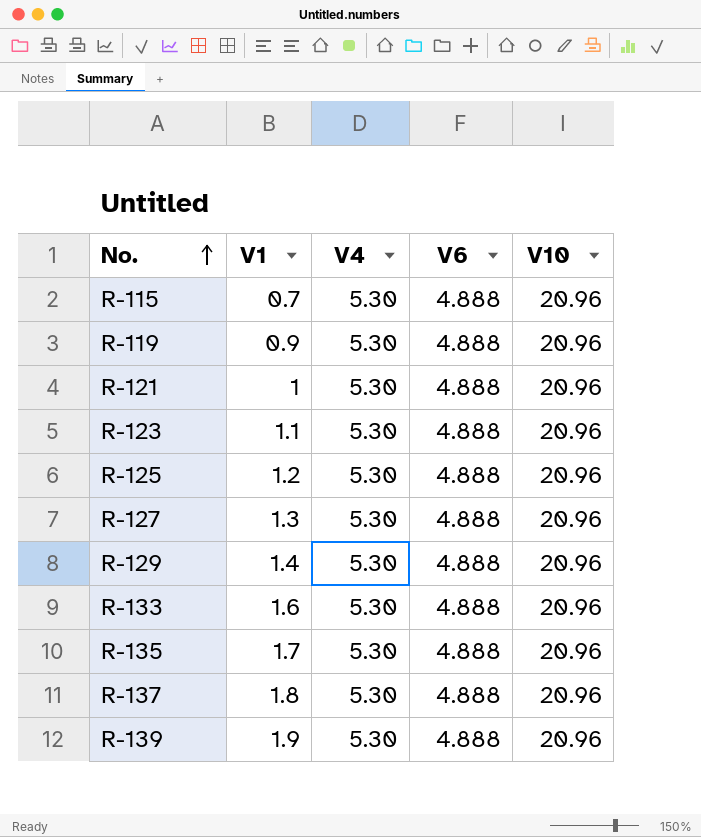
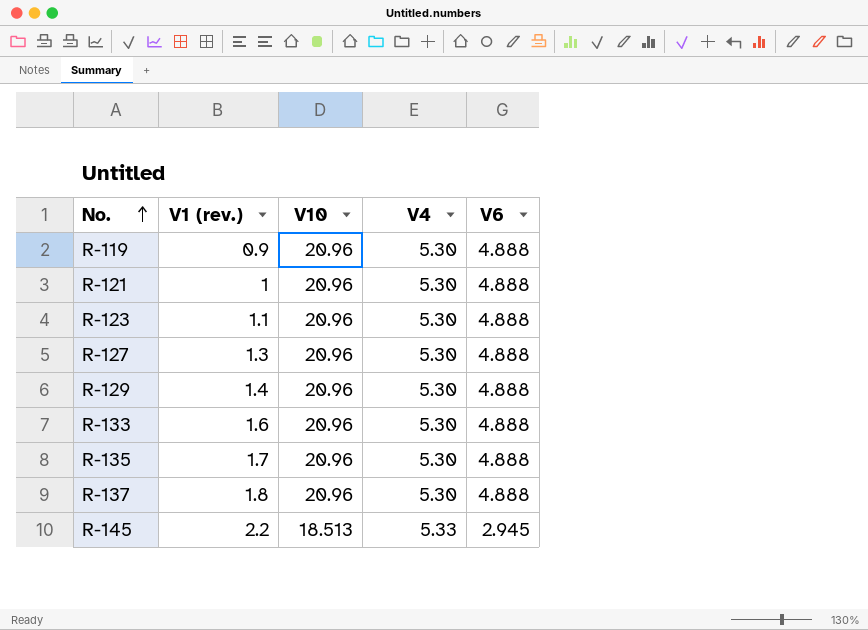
column name: V1 -> V1 (rev.)
column V10 | position: 5 -> 3
row R-115: 0.7 | 5.30 | 4.888 | 20.96 -> none
row R-125: 1.2 | 5.30 | 4.888 | 20.96 -> none
row R-139: 1.9 | 5.30 | 4.888 | 20.96 -> none
row R-145: none -> 2.2 | 18.513 | 5.33 | 2.945

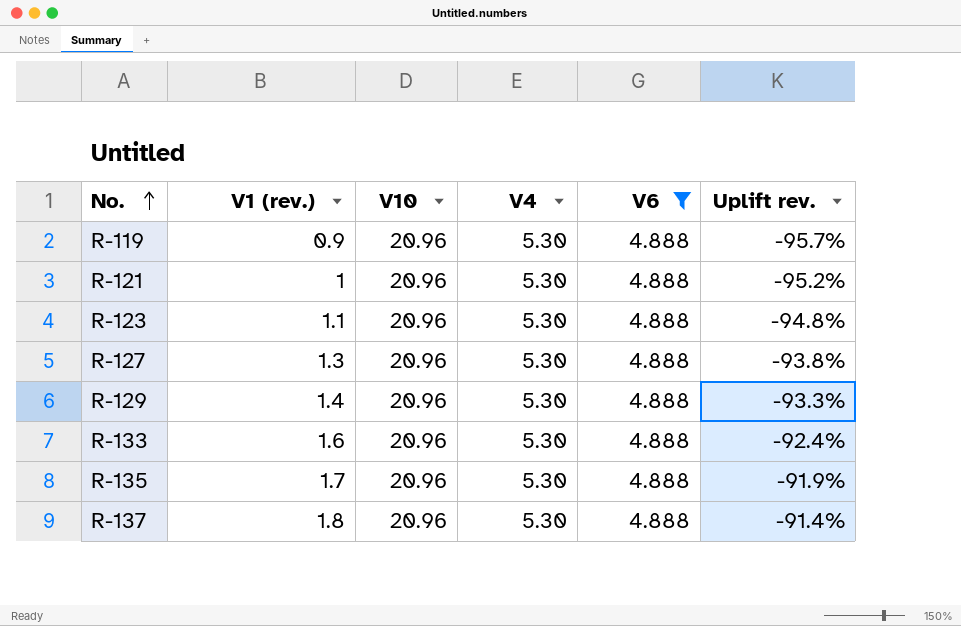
filter: none -> V6 = 4.888
column Uplift rev. | formula: none -> ([V1 (rev.)] - [V10]) / [V10]

